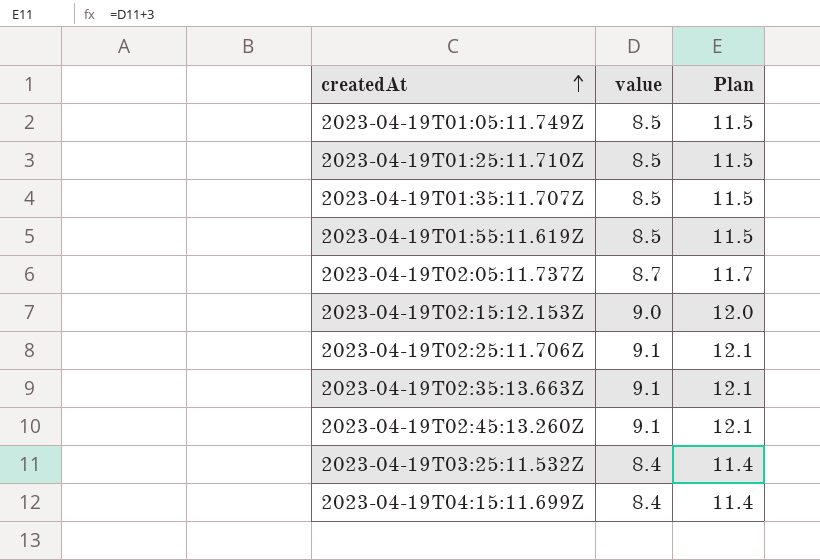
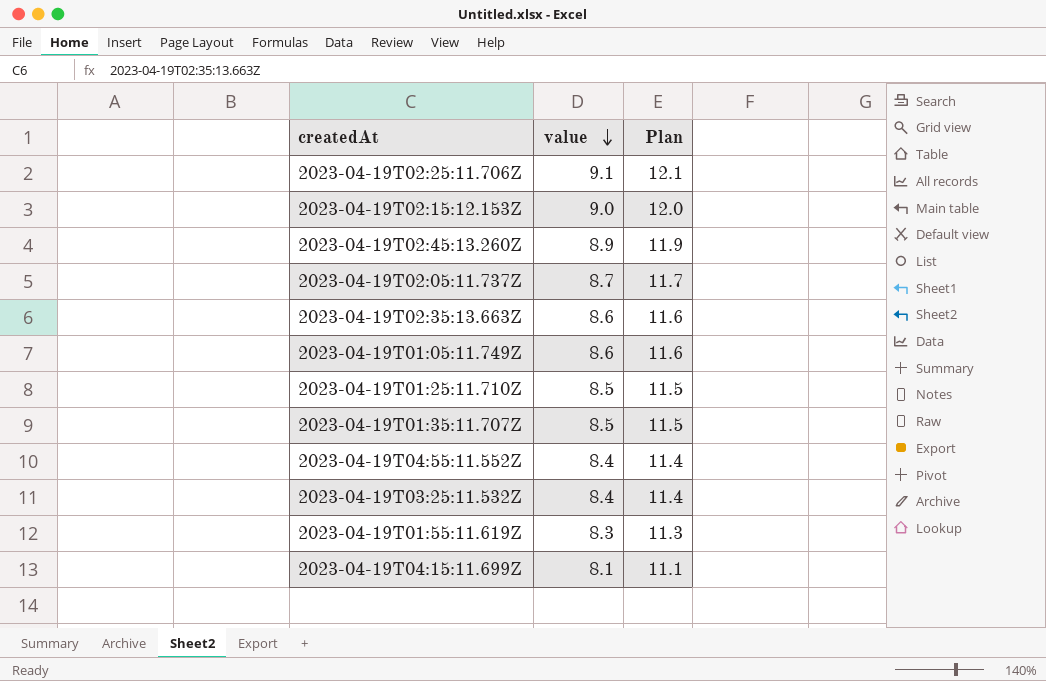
row order: createdAt ascending -> value descending
2023-04-19T02:45:13.260Z | value: 9.1 -> 8.9
2023-04-19T02:45:13.260Z | Plan: 12.1 -> 11.9
2023-04-19T02:35:13.663Z | value: 9.1 -> 8.6
2023-04-19T02:35:13.663Z | Plan: 12.1 -> 11.6
2023-04-19T01:05:11.749Z | value: 8.5 -> 8.6
2023-04-19T01:05:11.749Z | Plan: 11.5 -> 11.6
row 2023-04-19T04:55:11.552Z: none -> 8.4 | 11.4
2023-04-19T01:55:11.619Z | value: 8.5 -> 8.3
2023-04-19T01:55:11.619Z | Plan: 11.5 -> 11.3
2023-04-19T04:15:11.699Z | value: 8.4 -> 8.1
2023-04-19T04:15:11.699Z | Plan: 11.4 -> 11.1

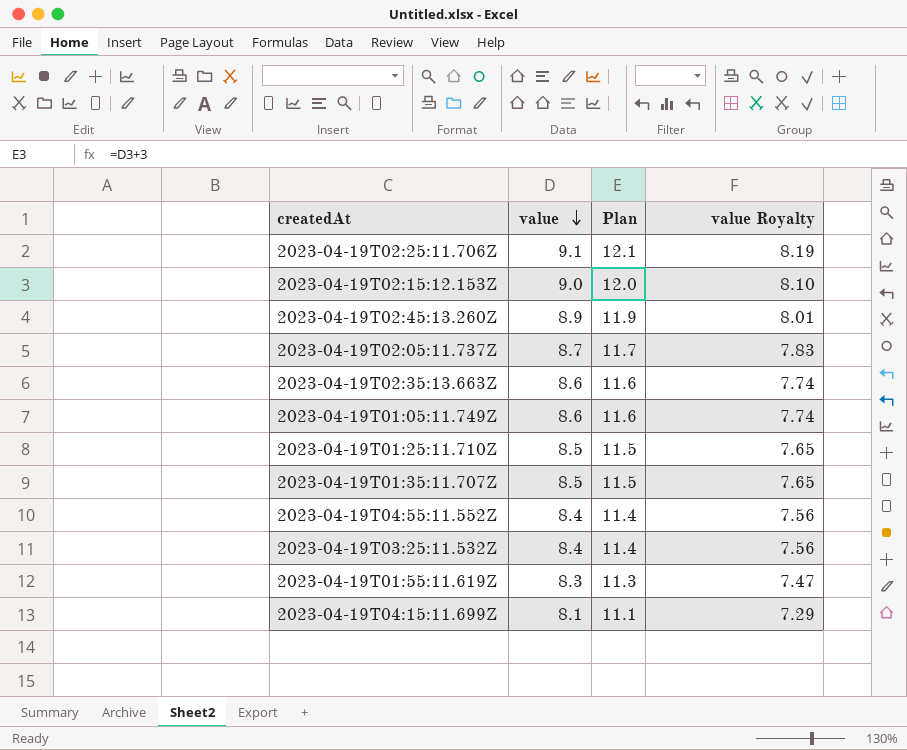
column value Royalty | formula: none -> [value] * 0.9

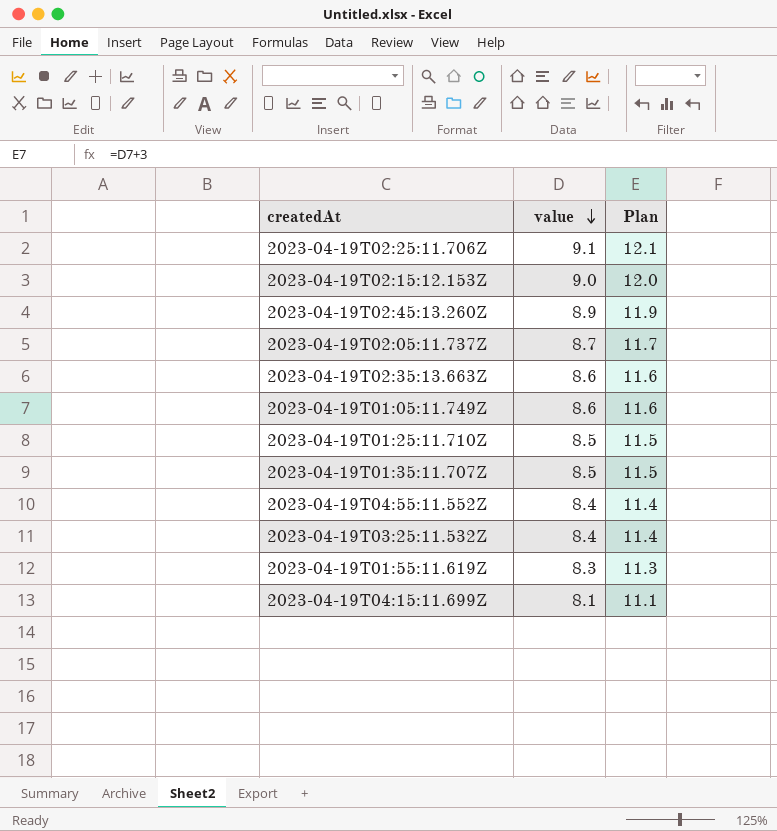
column value Royalty | formula: [value] * 0.9 -> none

